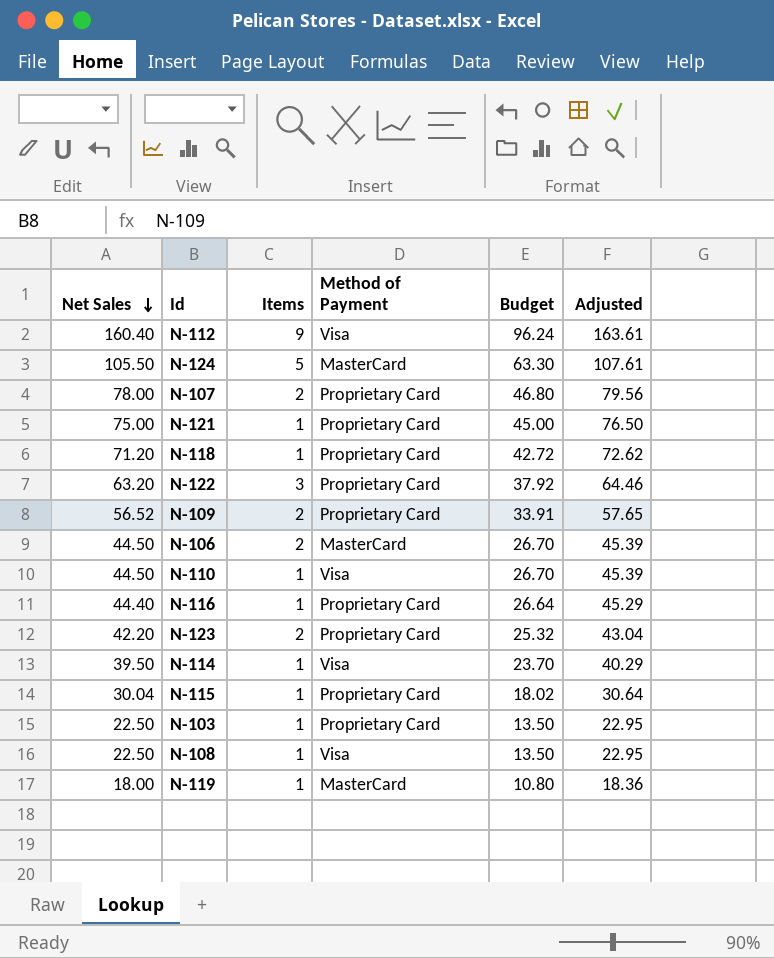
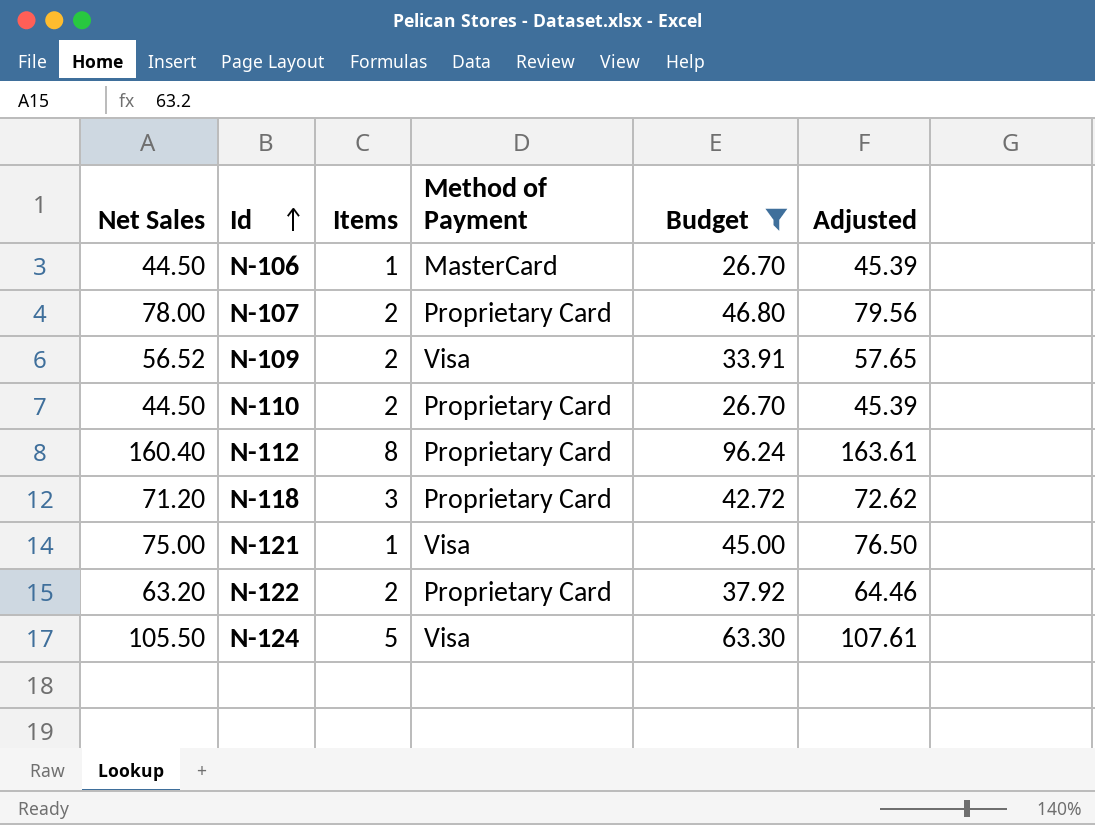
filter: none -> Budget >= 26.70
row order: Net Sales descending -> Id ascending
N-106 | Items: 2 -> 1
N-109 | Method of Payment: Proprietary Card -> Visa
N-110 | Items: 1 -> 2
N-110 | Method of Payment: Visa -> Proprietary Card
N-112 | Items: 9 -> 8
N-112 | Method of Payment: Visa -> Proprietary Card
N-118 | Items: 1 -> 3
N-121 | Method of Payment: Proprietary Card -> Visa
N-122 | Items: 3 -> 2
N-124 | Method of Payment: MasterCard -> Visa

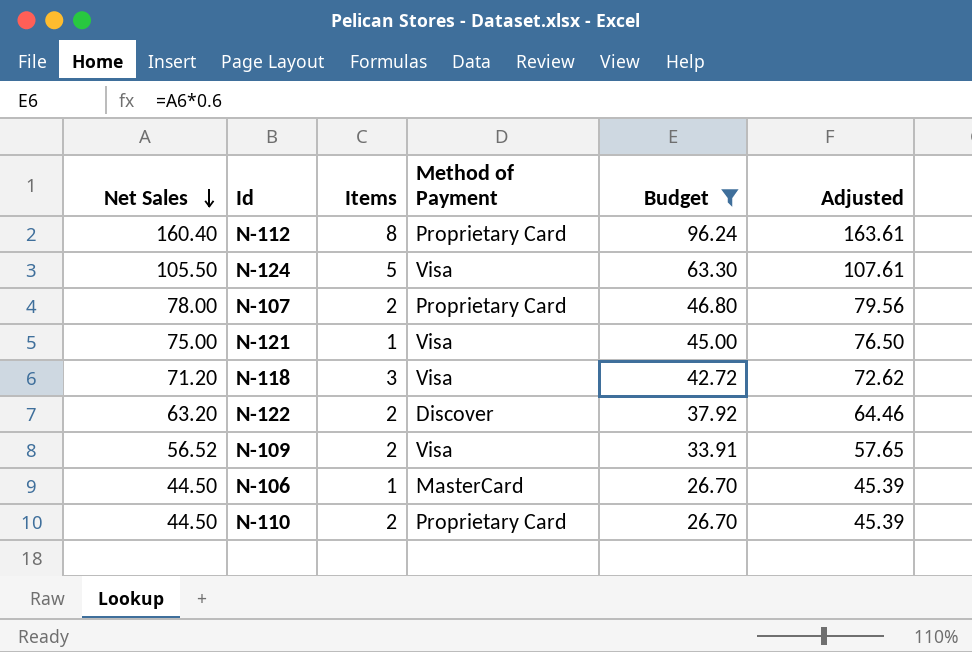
row order: Id ascending -> Net Sales descending
N-118 | Method of Payment: Proprietary Card -> Visa
N-122 | Method of Payment: Proprietary Card -> Discover

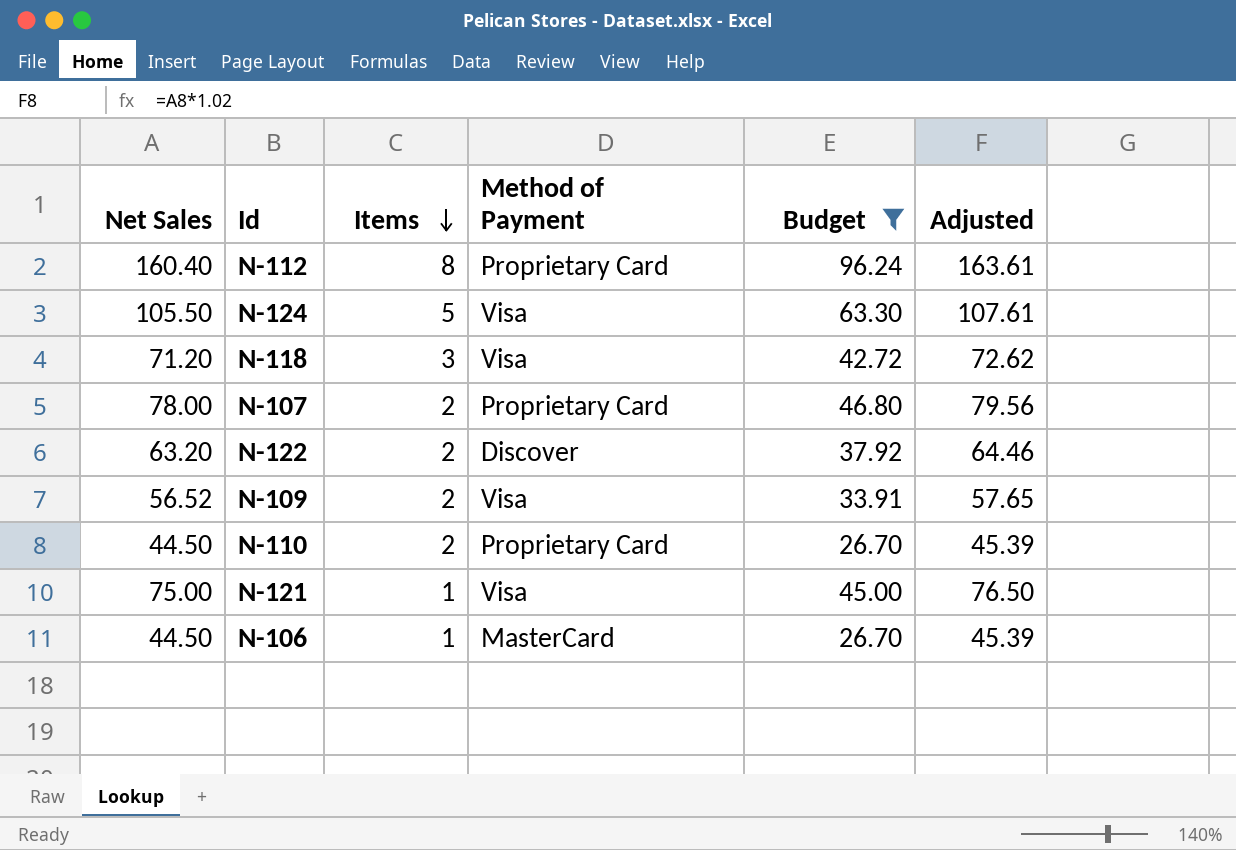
row order: Net Sales descending -> Items descending

